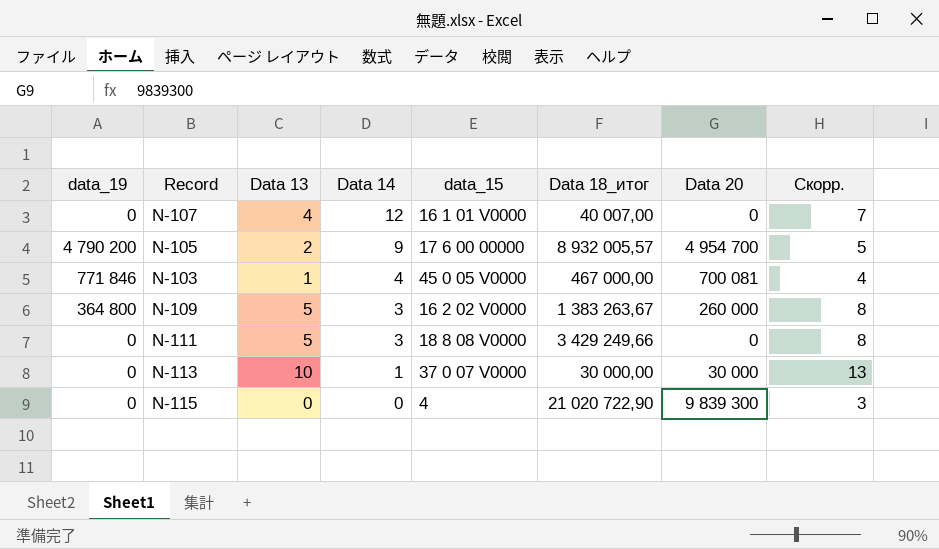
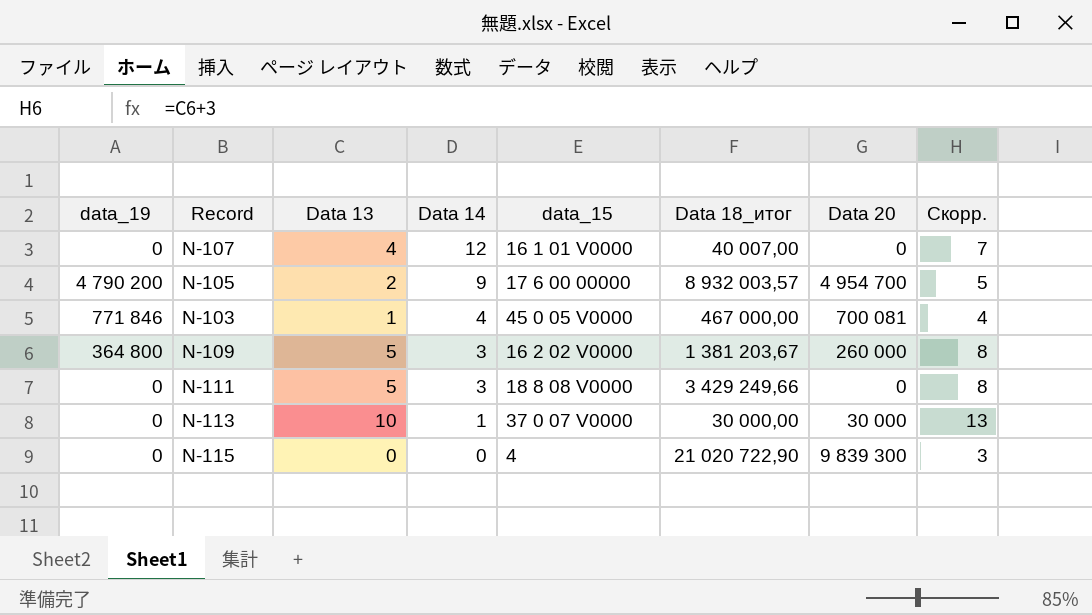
N-105 | Data 18_итог: 8 932 005,57 -> 8 932 003,57
N-109 | Data 18_итог: 1 383 263,67 -> 1 381 203,67

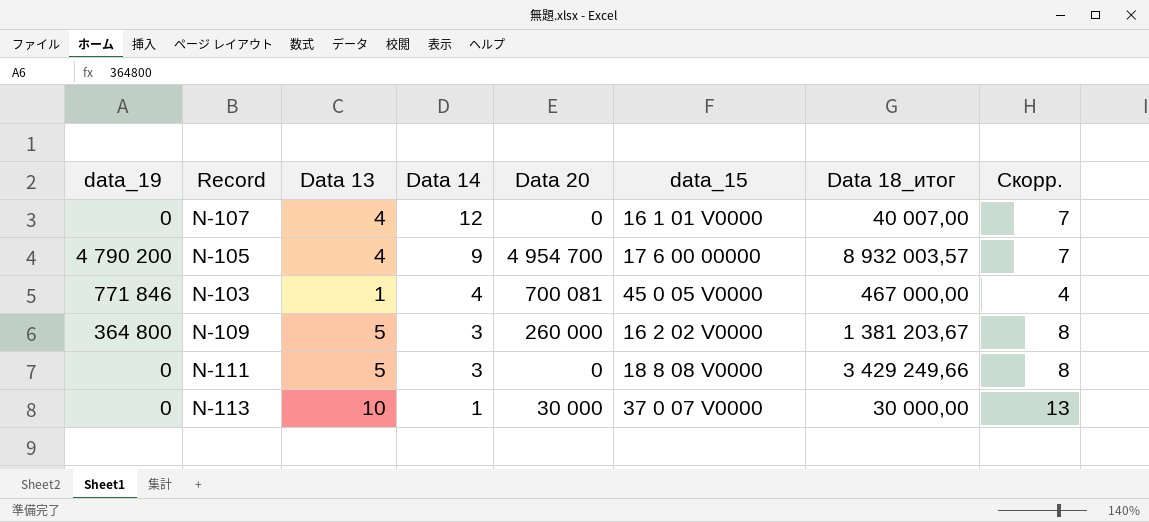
column Data 20 | position: 7 -> 5
row N-115: 0 | 0 | 0 | 4 | 21 020 722,90 | 9 839 300 | 3 -> none
N-105 | Data 13: 2 -> 4
N-105 | Скорр.: 5 -> 7

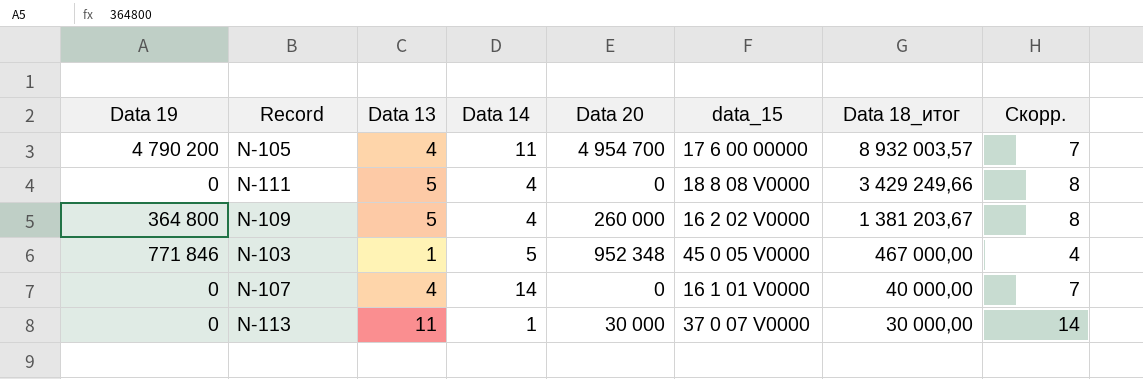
row order: Data 14 descending -> Data 18_итог descending
column name: data_19 -> Data 19
N-105 | Data 14: 9 -> 11
N-111 | Data 14: 3 -> 4
N-109 | Data 14: 3 -> 4
N-103 | Data 14: 4 -> 5
N-103 | Data 20: 700 081 -> 952 348
N-107 | Data 14: 12 -> 14
N-107 | Data 18_итог: 40 007,00 -> 40 000,00
N-113 | Data 13: 10 -> 11
N-113 | Скорр.: 13 -> 14

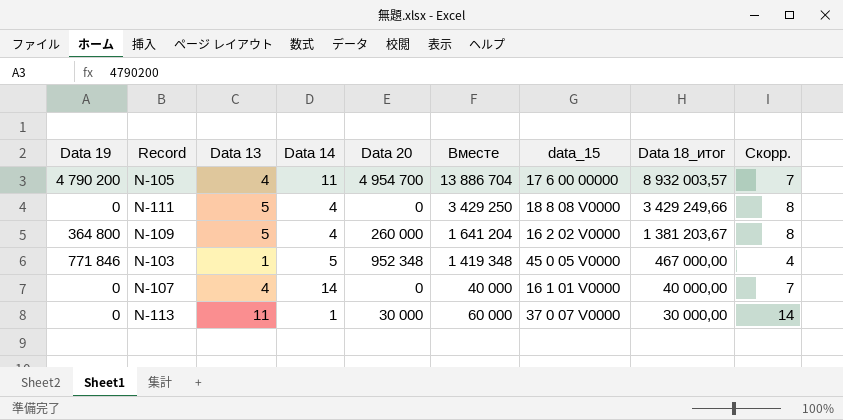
column Вместе | formula: none -> [Data 20] + [Data 18_итог]

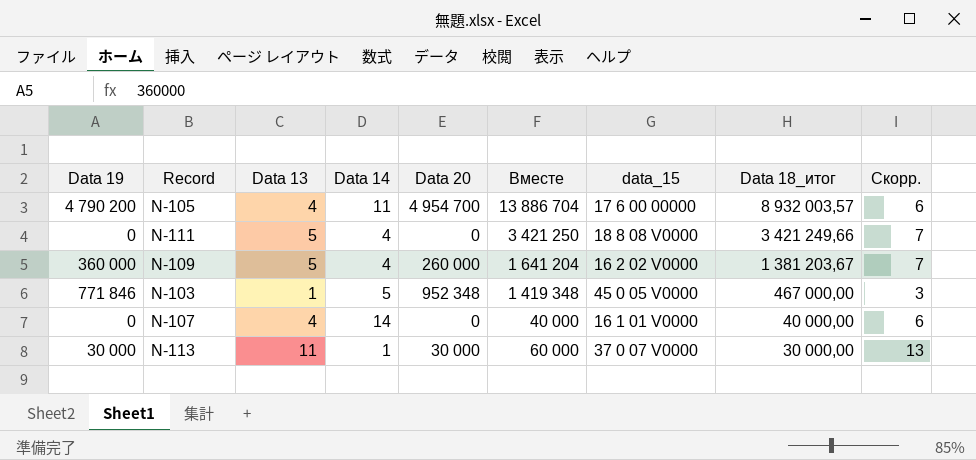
column Скорр. | formula: [Data 13] + 3 -> [Data 13] + 2
N-111 | Вместе: 3 429 250 -> 3 421 250
N-111 | Data 18_итог: 3 429 249,66 -> 3 421 249,66
N-109 | Data 19: 364 800 -> 360 000
N-113 | Data 19: 0 -> 30 000

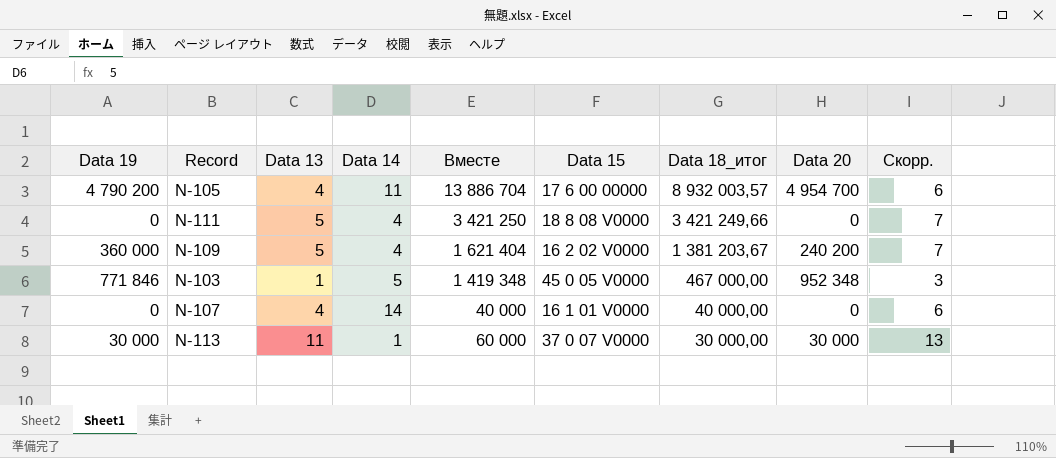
column name: data_15 -> Data 15
column Data 20 | position: 5 -> 8
N-109 | Вместе: 1 641 204 -> 1 621 404
N-109 | Data 20: 260 000 -> 240 200

